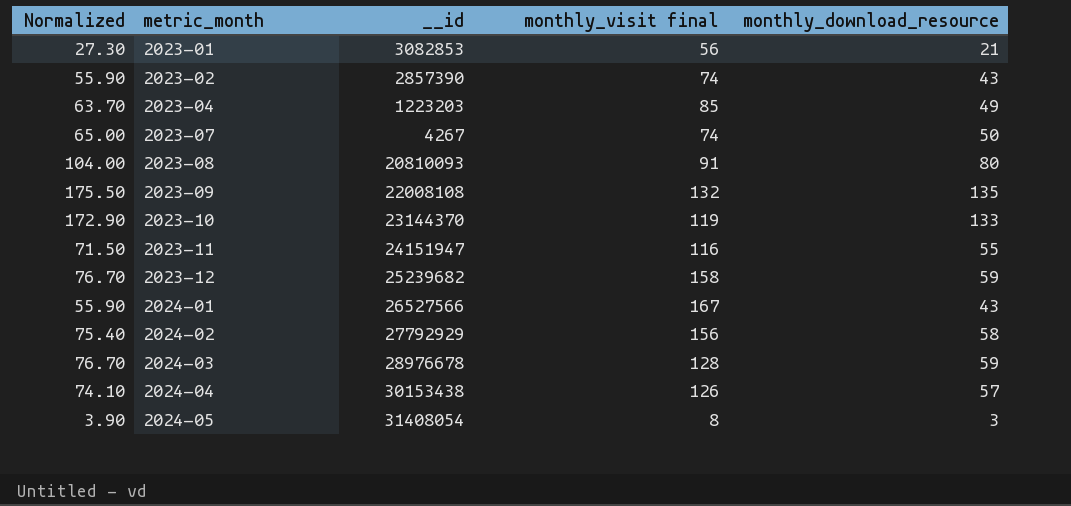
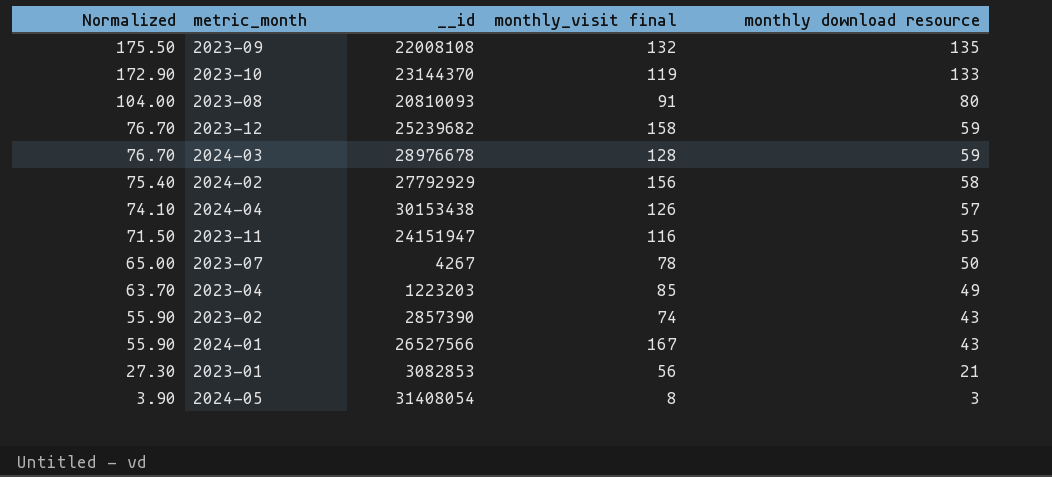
row order: metric_month ascending -> Normalized descending
column name: monthly_download_resource -> monthly download resource
2023-07 | monthly_visit final: 74 -> 78

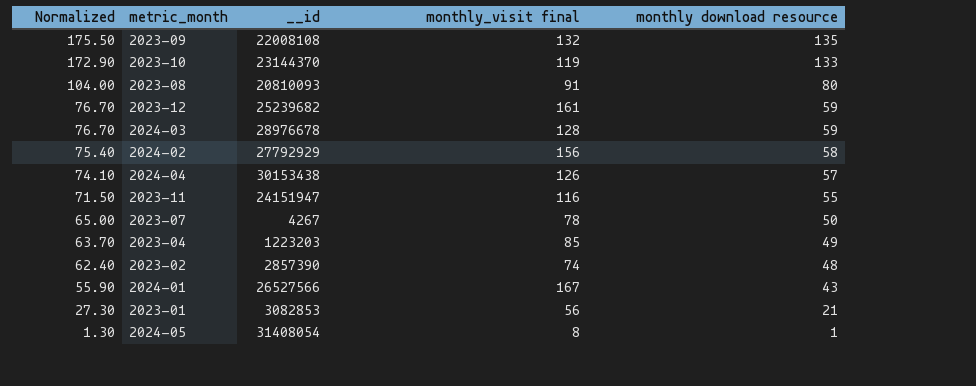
2023-12 | monthly_visit final: 158 -> 161
2023-02 | Normalized: 55.90 -> 62.40
2023-02 | monthly download resource: 43 -> 48
2024-05 | Normalized: 3.90 -> 1.30
2024-05 | monthly download resource: 3 -> 1

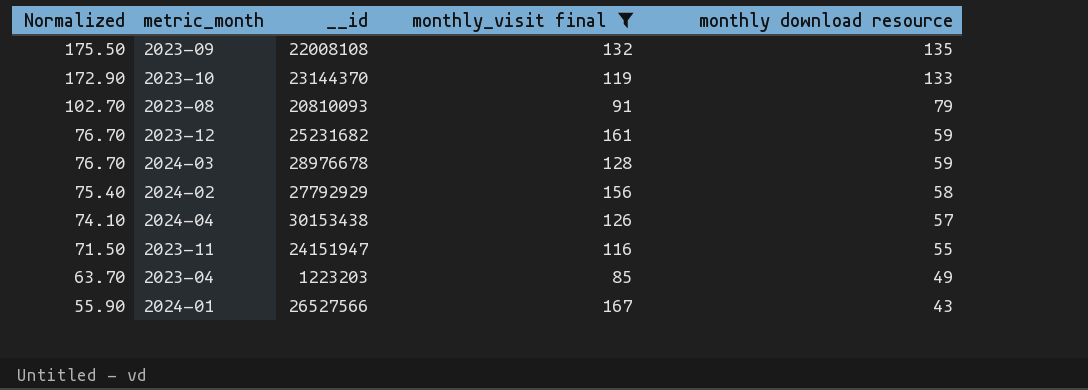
filter: none -> monthly_visit final >= 85
2023-08 | Normalized: 104.00 -> 102.70
2023-08 | monthly download resource: 80 -> 79
2023-12 | __id: 25239682 -> 25231682

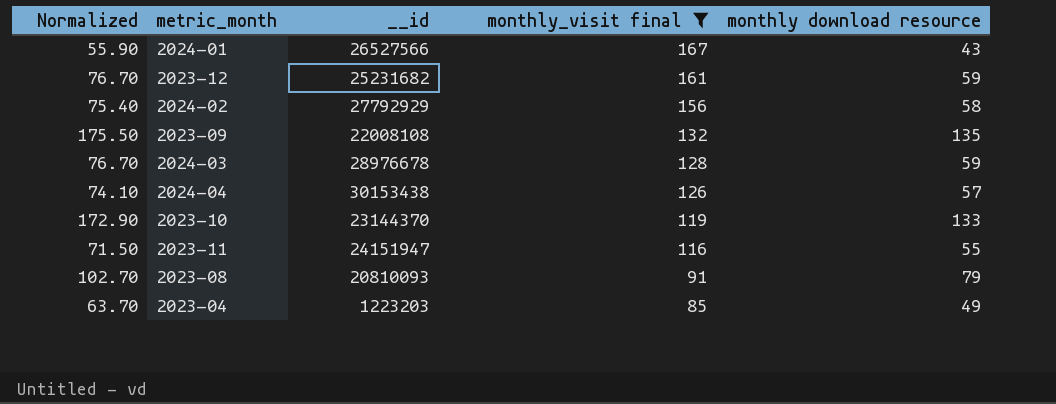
row order: Normalized descending -> monthly_visit final descending

